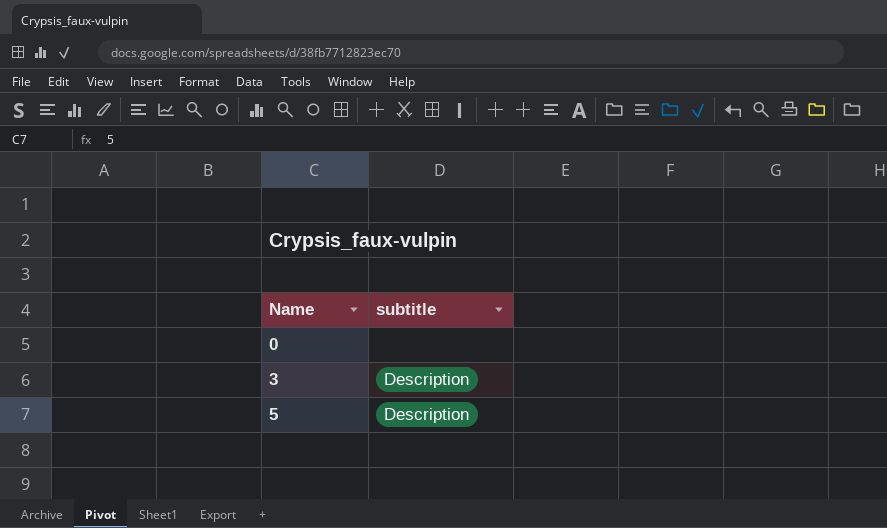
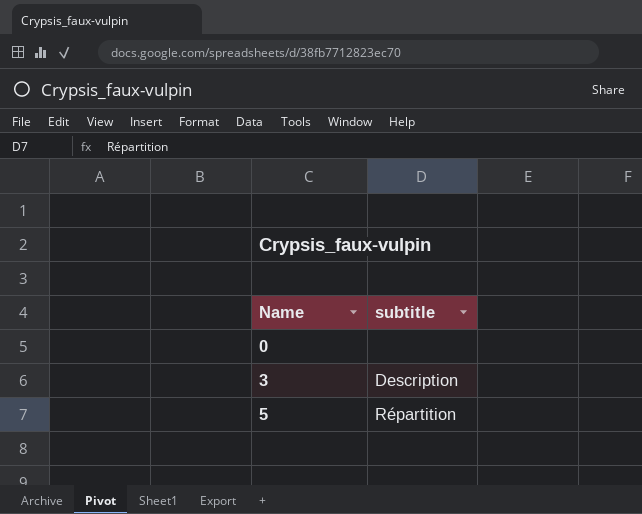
5 | subtitle: Description -> Répartition

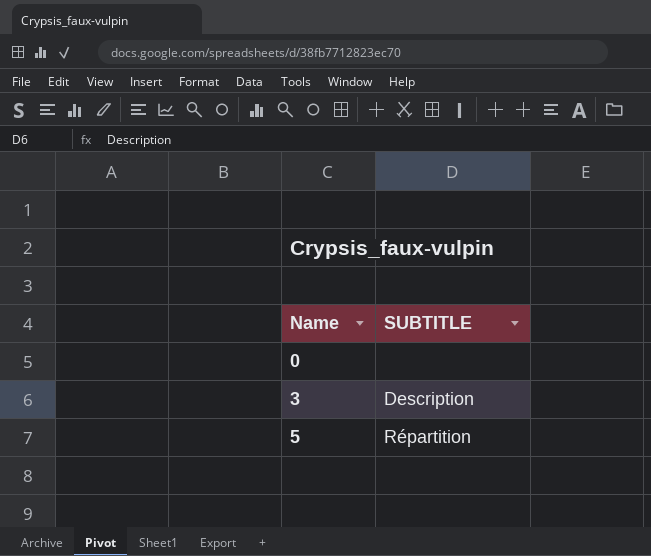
column name: subtitle -> SUBTITLE

